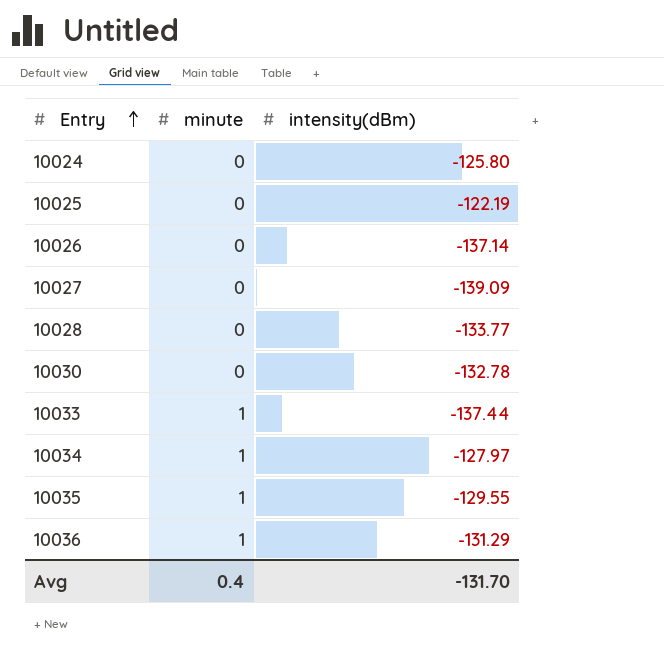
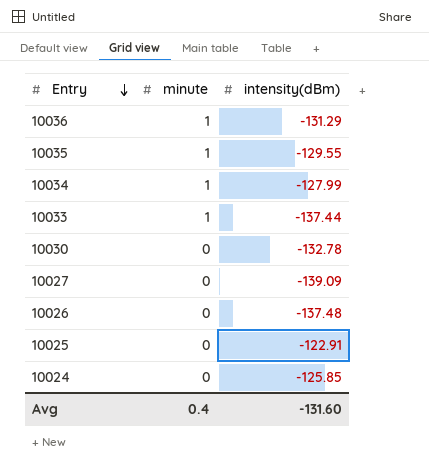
row order: Entry ascending -> Entry descending
row 10028: 0 | -133.77 -> none
10034 | intensity(dBm): -127.97 -> -127.99
10026 | intensity(dBm): -137.14 -> -137.48
10025 | intensity(dBm): -122.19 -> -122.91
10024 | intensity(dBm): -125.80 -> -125.85
Avg | intensity(dBm): -131.70 -> -131.60

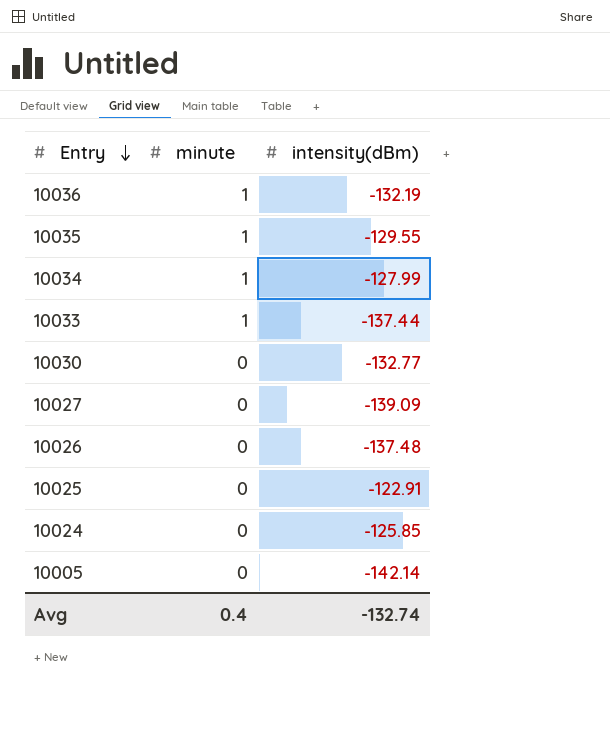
10036 | intensity(dBm): -131.29 -> -132.19
10030 | intensity(dBm): -132.78 -> -132.77
row 10005: none -> 0 | -142.14
Avg | intensity(dBm): -131.60 -> -132.74

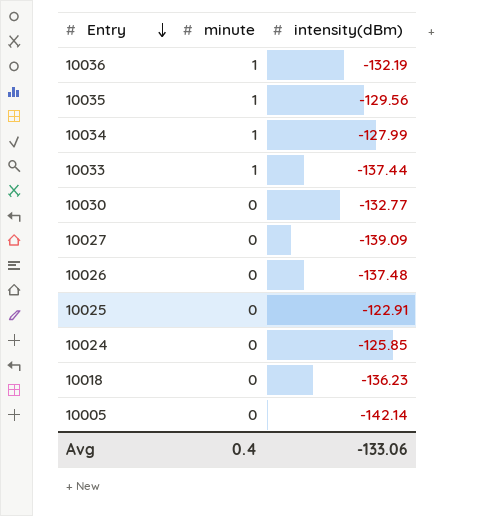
10035 | intensity(dBm): -129.55 -> -129.56
row 10018: none -> 0 | -136.23
Avg | intensity(dBm): -132.74 -> -133.06

